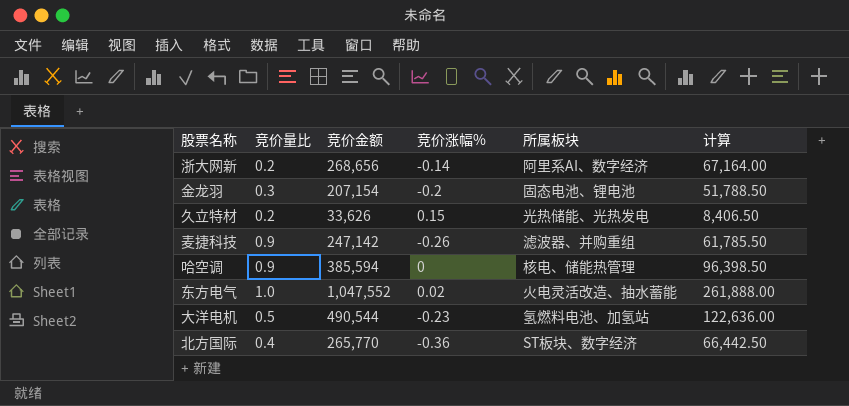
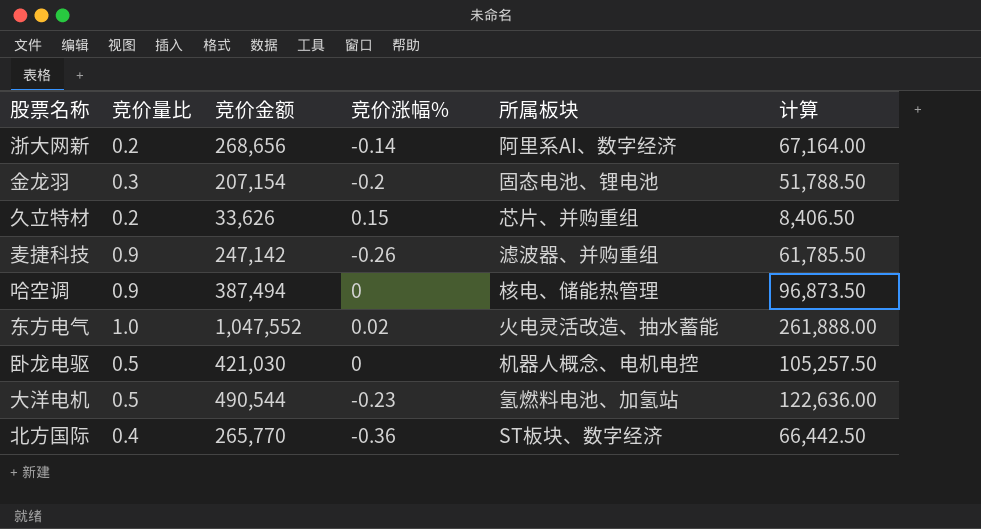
久立特材 | 所属板块: 光热储能、光热发电 -> 芯片、并购重组
哈空调 | 竞价金额: 385,594 -> 387,494
哈空调 | 计算: 96,398.50 -> 96,873.50
row 卧龙电驱: none -> 0.5 | 421,030 | 0 | 机器人概念、电机电控 | 105,257.50

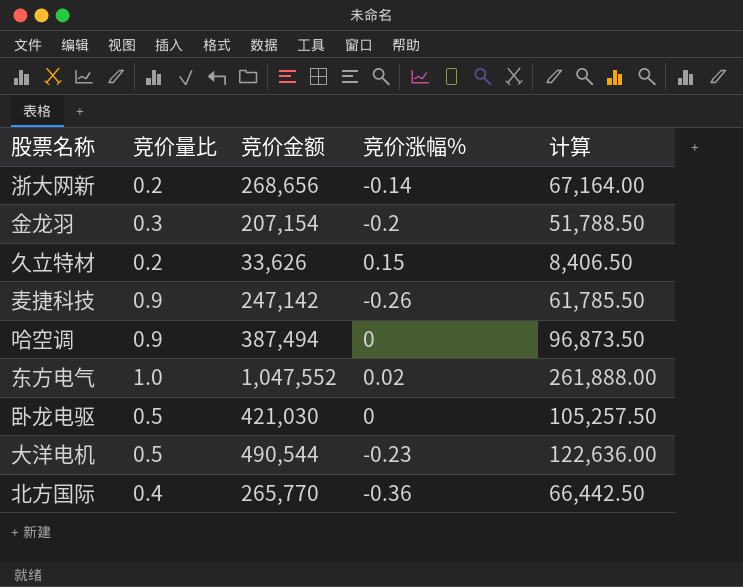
column 所属板块 | position: 5 -> none

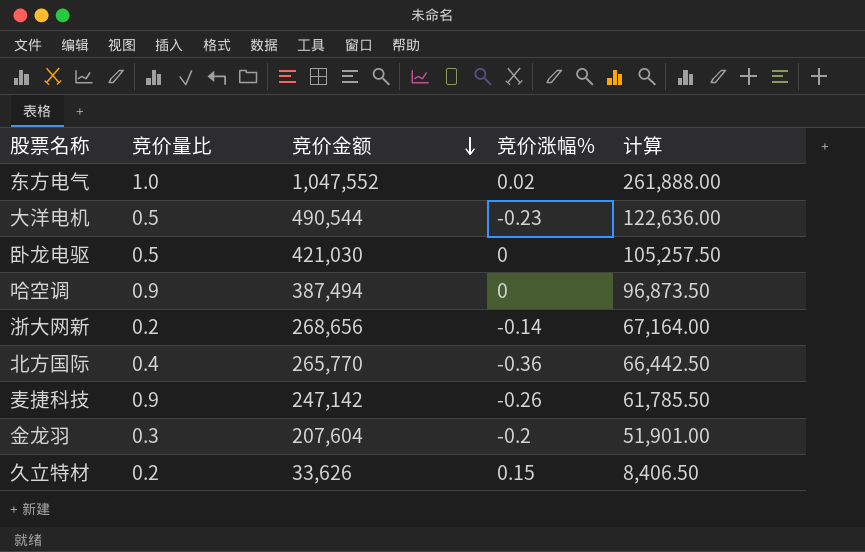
row order: none -> 竞价金额 descending
金龙羽 | 竞价金额: 207,154 -> 207,604
金龙羽 | 计算: 51,788.50 -> 51,901.00

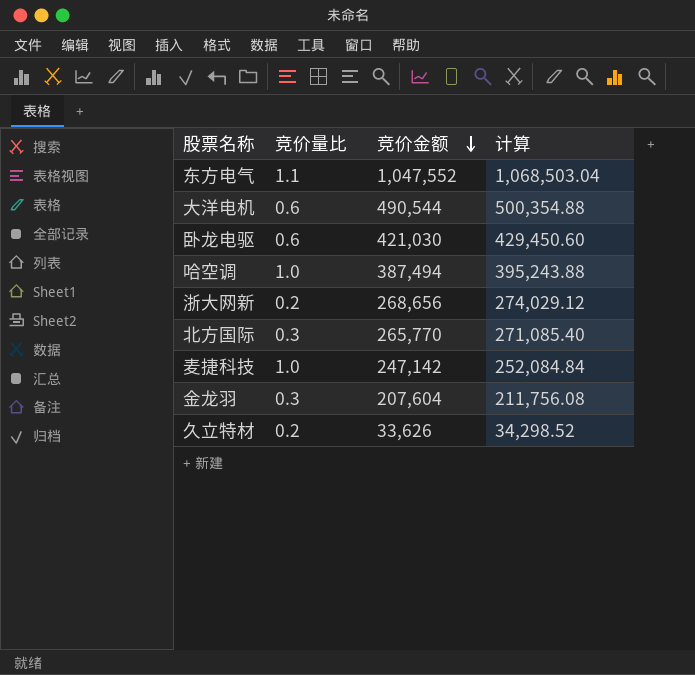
column 竞价涨幅% | position: 4 -> none
column 计算 | formula: [竞价金额] * 0.25 -> [竞价金额] * 1.02
东方电气 | 竞价量比: 1.0 -> 1.1
大洋电机 | 竞价量比: 0.5 -> 0.6
卧龙电驱 | 竞价量比: 0.5 -> 0.6
哈空调 | 竞价量比: 0.9 -> 1.0
北方国际 | 竞价量比: 0.4 -> 0.3
麦捷科技 | 竞价量比: 0.9 -> 1.0

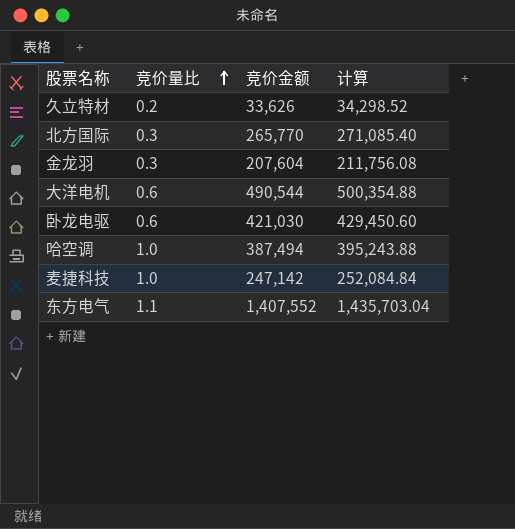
row order: 竞价金额 descending -> 竞价量比 ascending
row 浙大网新: 0.2 | 268,656 | 274,029.12 -> none
东方电气 | 竞价金额: 1,047,552 -> 1,407,552
东方电气 | 计算: 1,068,503.04 -> 1,435,703.04

